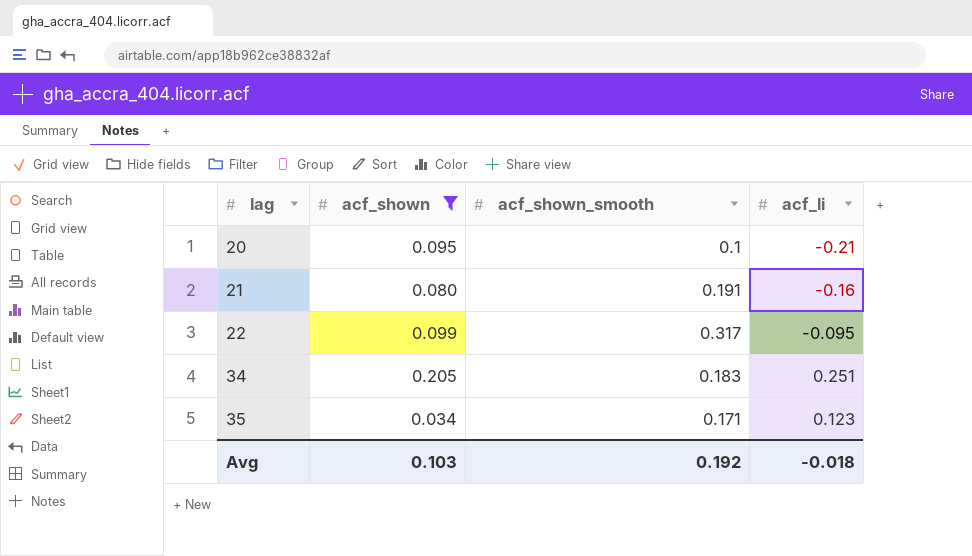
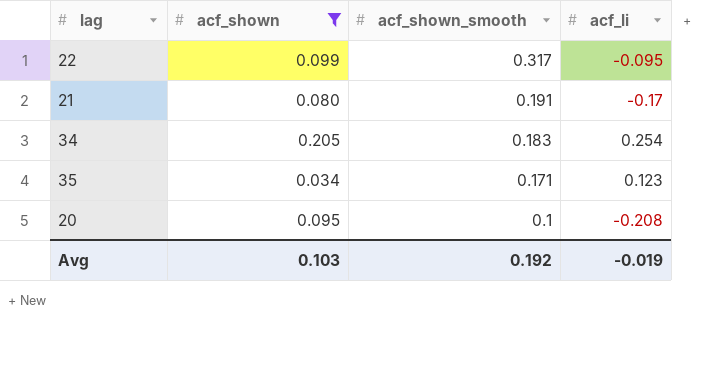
row order: lag ascending -> acf_shown_smooth descending
21 | acf_li: -0.16 -> -0.17
34 | acf_li: 0.251 -> 0.254
20 | acf_li: -0.21 -> -0.208
Avg | acf_li: -0.018 -> -0.019

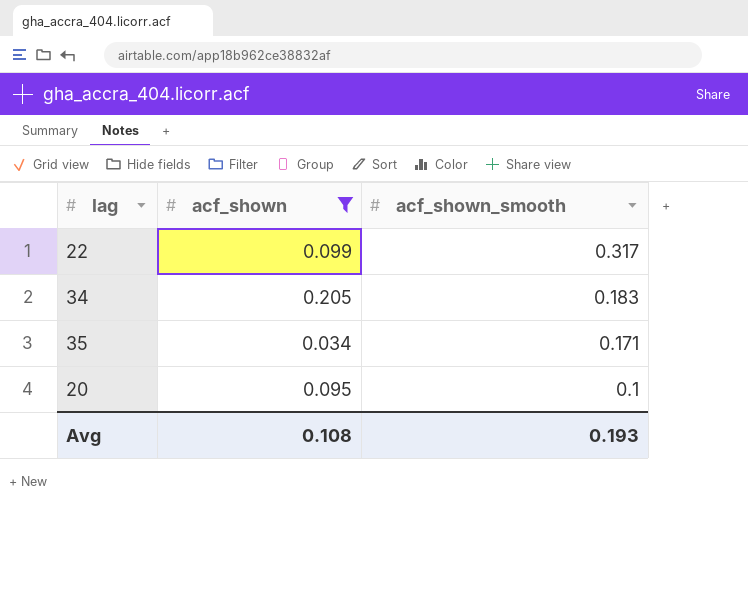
column acf_li | position: 4 -> none
row 21: 0.080 | 0.191 | -0.17 -> none
Avg | acf_shown: 0.103 -> 0.108
Avg | acf_shown_smooth: 0.192 -> 0.193

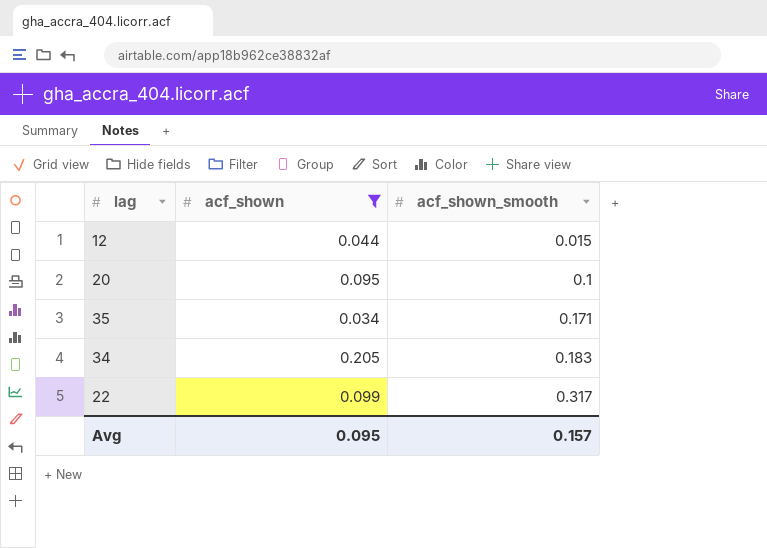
row order: acf_shown_smooth descending -> acf_shown_smooth ascending
row 12: none -> 0.044 | 0.015
Avg | acf_shown: 0.108 -> 0.095
Avg | acf_shown_smooth: 0.193 -> 0.157

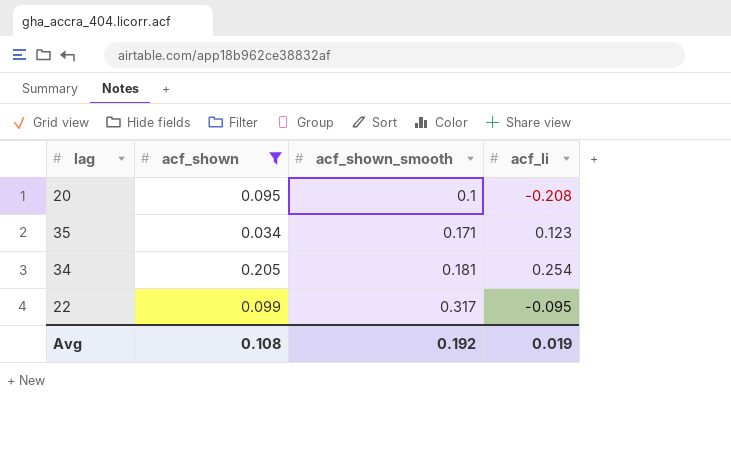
column acf_li | position: none -> 4
row 12: 0.044 | 0.015 -> none
34 | acf_shown_smooth: 0.183 -> 0.181
Avg | acf_shown: 0.095 -> 0.108
Avg | acf_shown_smooth: 0.157 -> 0.192

